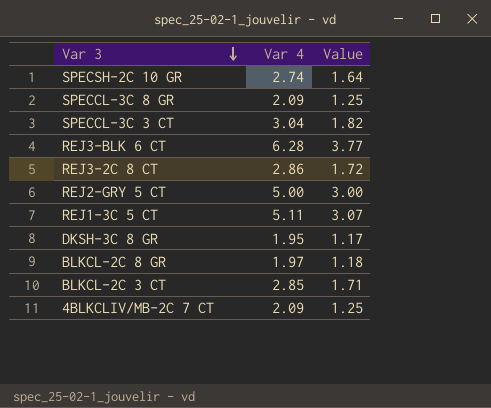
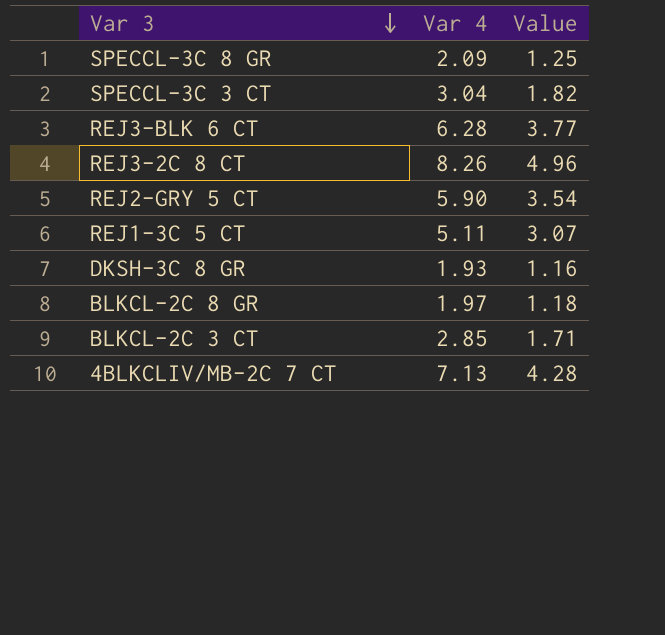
row SPECSH-2C 10 GR: 2.74 | 1.64 -> none
REJ3-2C 8 CT | Var 4: 2.86 -> 8.26
REJ3-2C 8 CT | Value: 1.72 -> 4.96
REJ2-GRY 5 CT | Var 4: 5.00 -> 5.90
REJ2-GRY 5 CT | Value: 3.00 -> 3.54
DKSH-3C 8 GR | Var 4: 1.95 -> 1.93
DKSH-3C 8 GR | Value: 1.17 -> 1.16
4BLKCLIV/MB-2C 7 CT | Var 4: 2.09 -> 7.13
4BLKCLIV/MB-2C 7 CT | Value: 1.25 -> 4.28

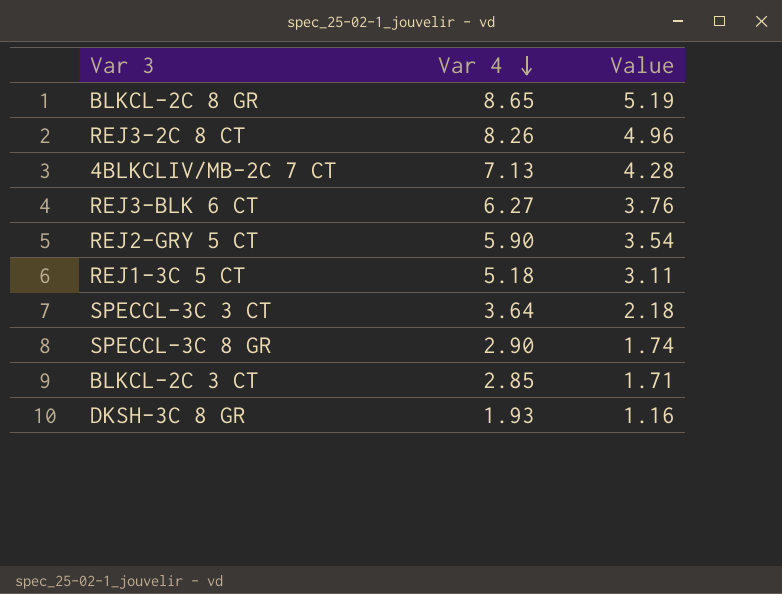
row order: Var 3 descending -> Var 4 descending
BLKCL-2C 8 GR | Var 4: 1.97 -> 8.65
BLKCL-2C 8 GR | Value: 1.18 -> 5.19
REJ3-BLK 6 CT | Var 4: 6.28 -> 6.27
REJ3-BLK 6 CT | Value: 3.77 -> 3.76
REJ1-3C 5 CT | Var 4: 5.11 -> 5.18
REJ1-3C 5 CT | Value: 3.07 -> 3.11
SPECCL-3C 3 CT | Var 4: 3.04 -> 3.64
SPECCL-3C 3 CT | Value: 1.82 -> 2.18
SPECCL-3C 8 GR | Var 4: 2.09 -> 2.90
SPECCL-3C 8 GR | Value: 1.25 -> 1.74

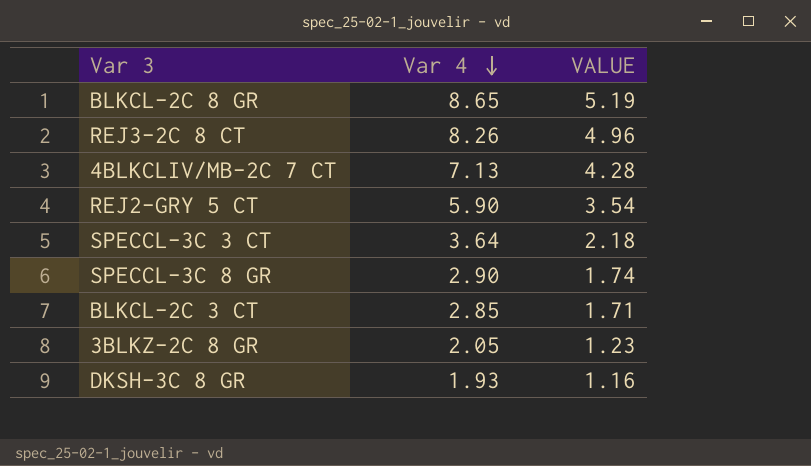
column name: Value -> VALUE
row REJ3-BLK 6 CT: 6.27 | 3.76 -> none
row REJ1-3C 5 CT: 5.18 | 3.11 -> none
row 3BLKZ-2C 8 GR: none -> 2.05 | 1.23

